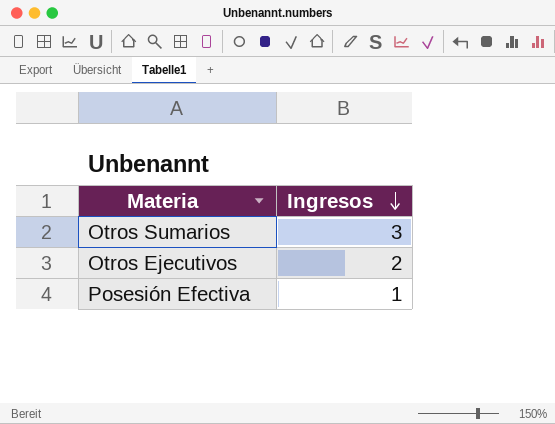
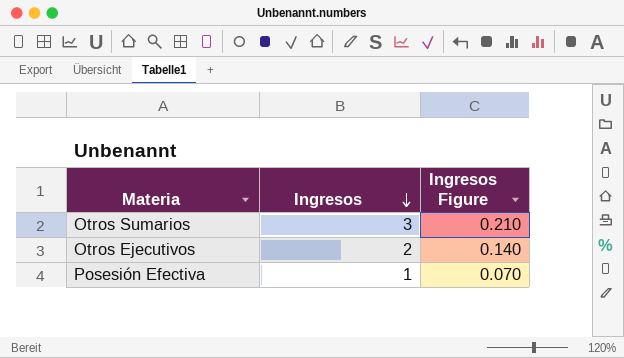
column Ingresos Figure | formula: none -> [Ingresos] * 0.07

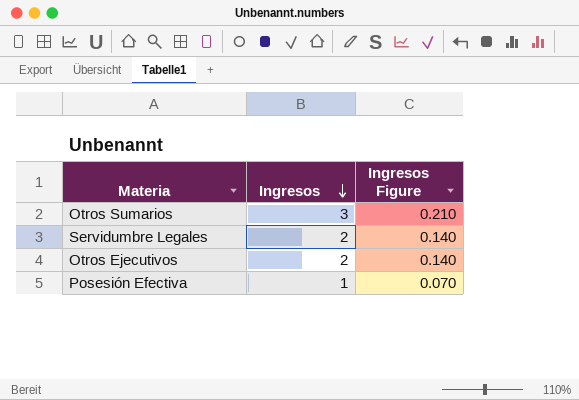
row Servidumbre Legales: none -> 2 | 0.140

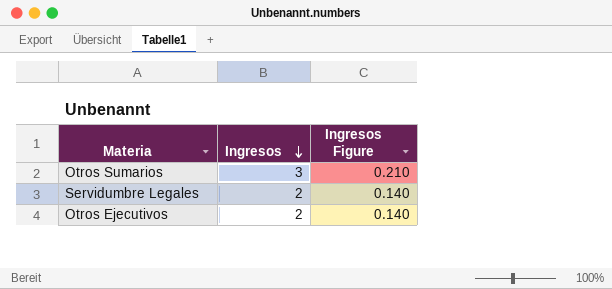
row Posesión Efectiva: 1 | 0.070 -> none

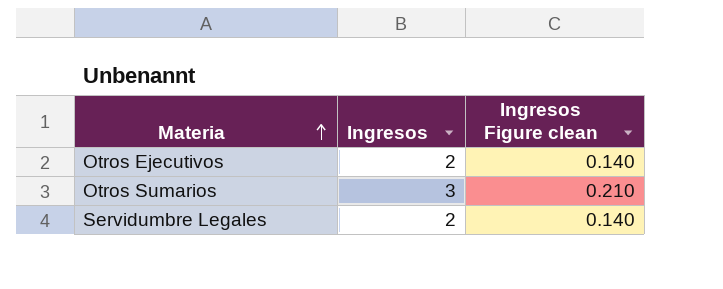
row order: Ingresos descending -> Materia ascending
column name: Ingresos Figure -> Ingresos Figure clean

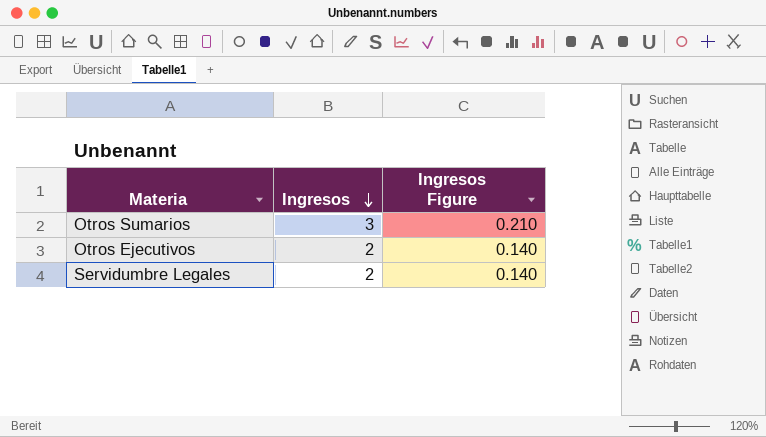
row order: Materia ascending -> Ingresos descending
column name: Ingresos Figure clean -> Ingresos Figure

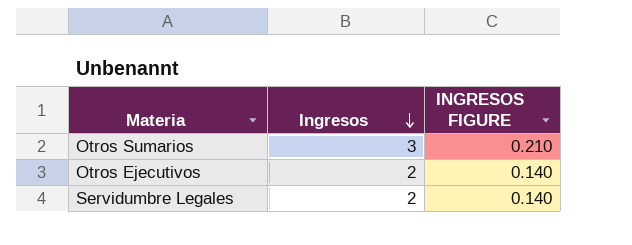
column name: Ingresos Figure -> INGRESOS FIGURE

